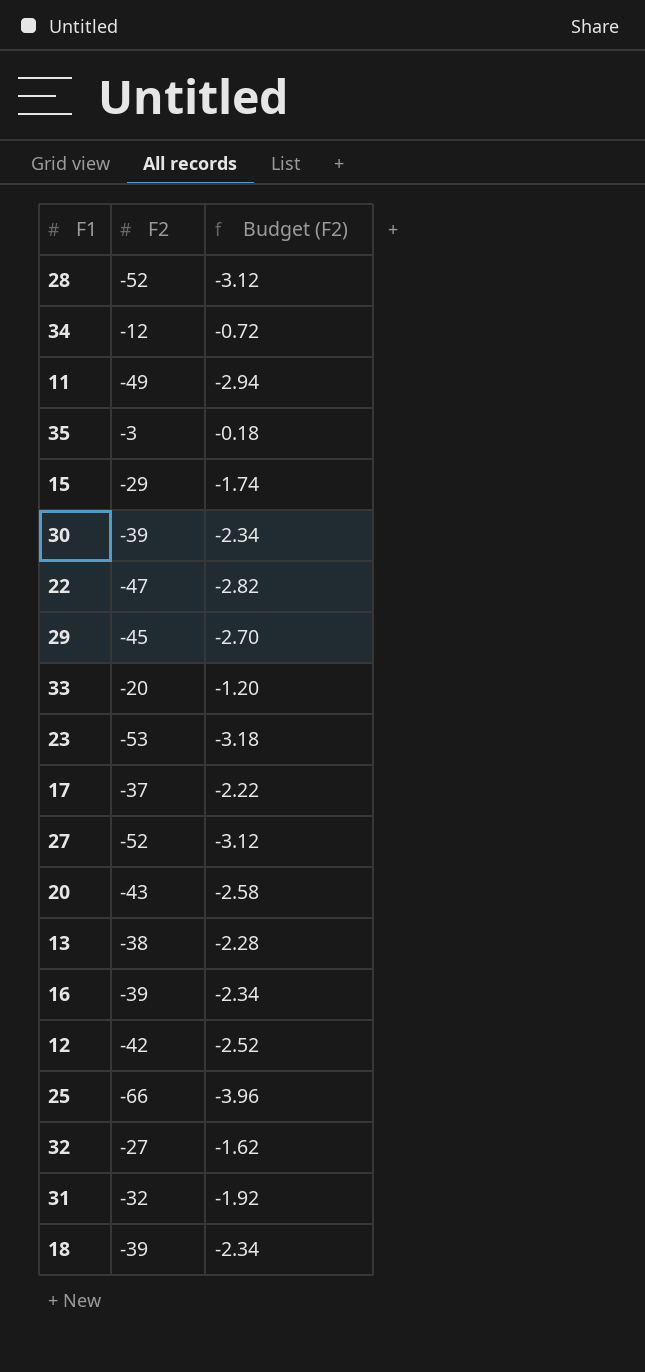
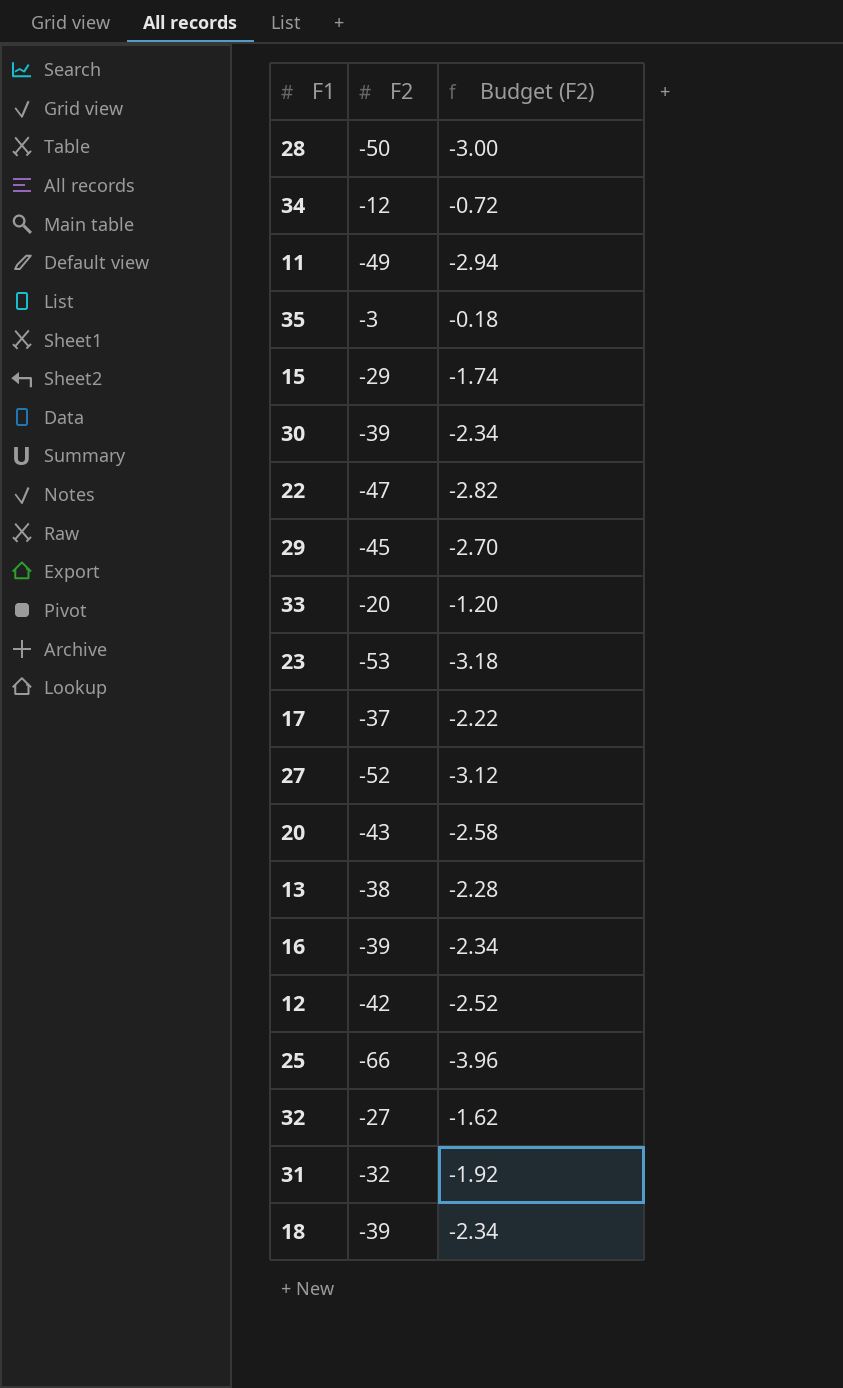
28 | F2: -52 -> -50
28 | Budget (F2): -3.12 -> -3.00

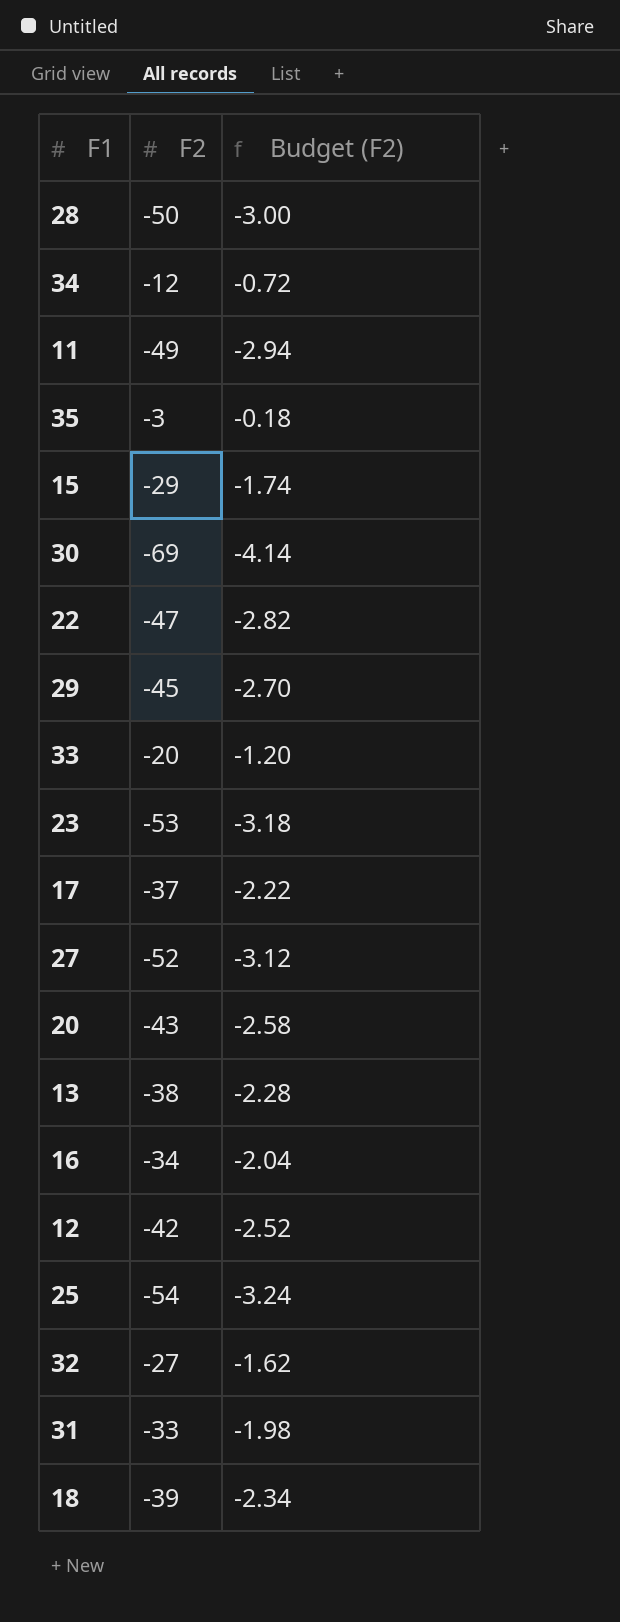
30 | F2: -39 -> -69
30 | Budget (F2): -2.34 -> -4.14
16 | F2: -39 -> -34
16 | Budget (F2): -2.34 -> -2.04
25 | F2: -66 -> -54
25 | Budget (F2): -3.96 -> -3.24
31 | F2: -32 -> -33
31 | Budget (F2): -1.92 -> -1.98

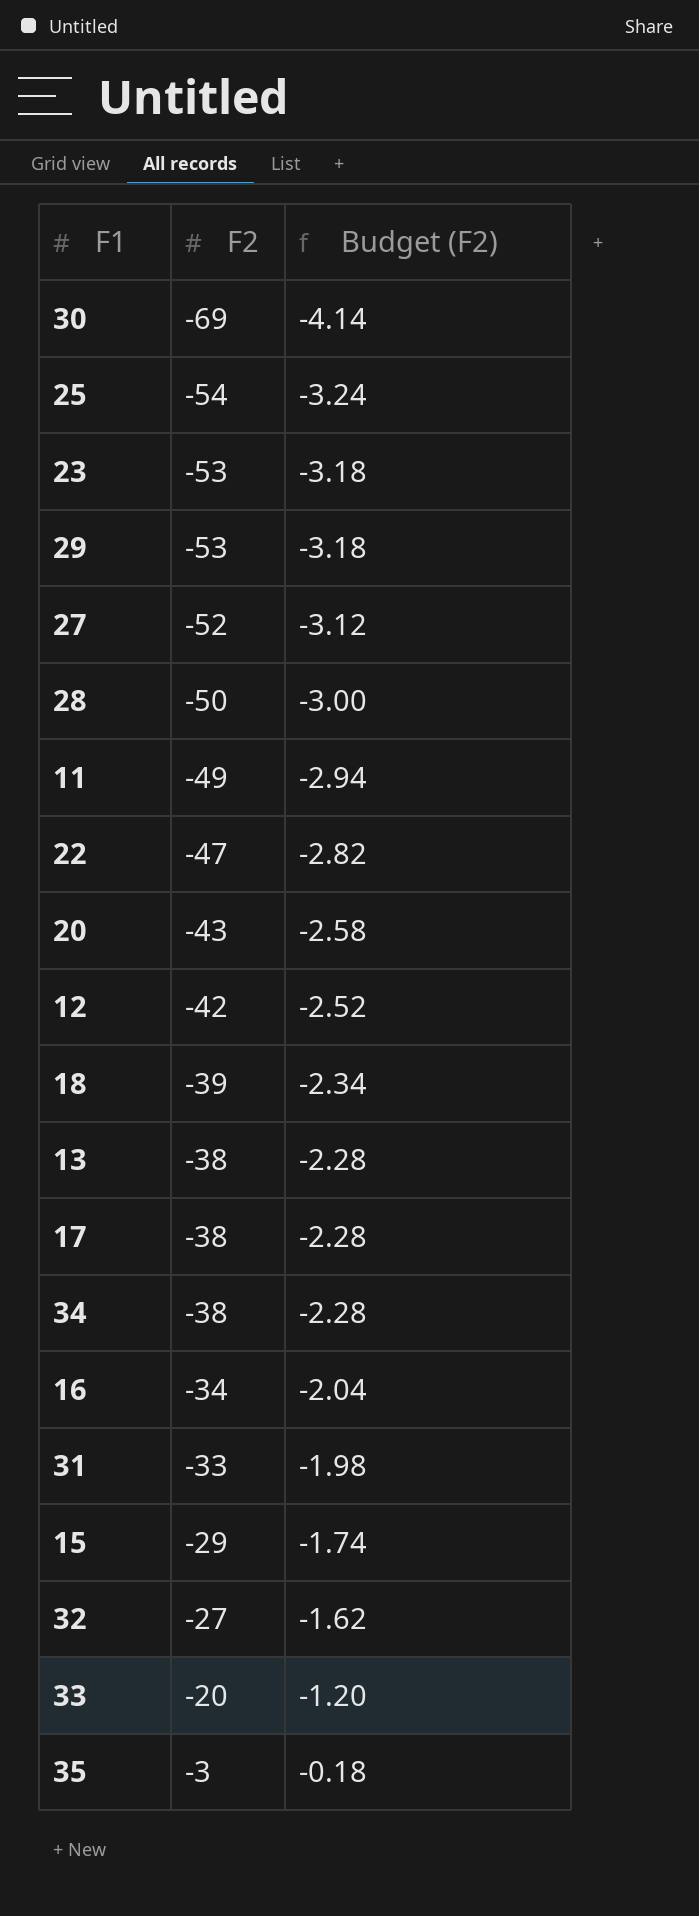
row order: none -> F2 ascending
29 | F2: -45 -> -53
29 | Budget (F2): -2.70 -> -3.18
17 | F2: -37 -> -38
17 | Budget (F2): -2.22 -> -2.28
34 | F2: -12 -> -38
34 | Budget (F2): -0.72 -> -2.28

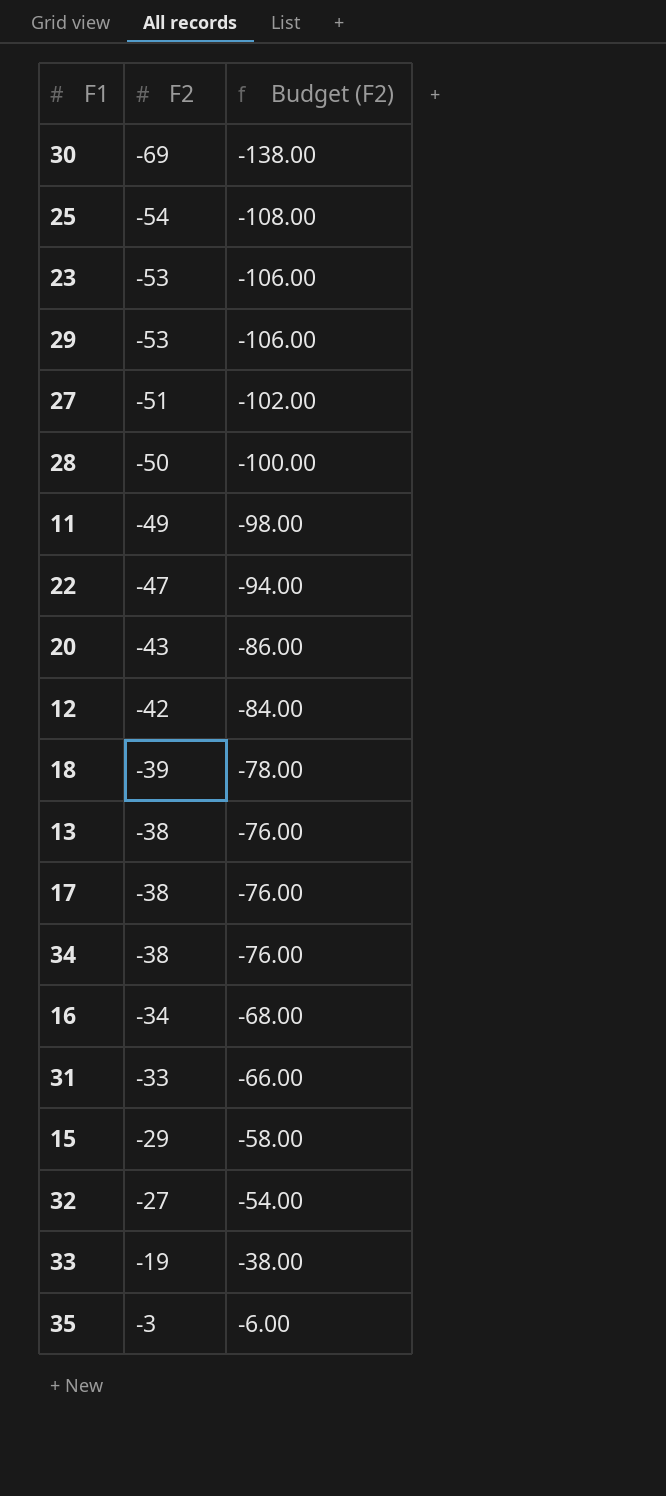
column Budget (F2) | formula: [F2] * 0.06 -> [F2] * 2
27 | F2: -52 -> -51
33 | F2: -20 -> -19

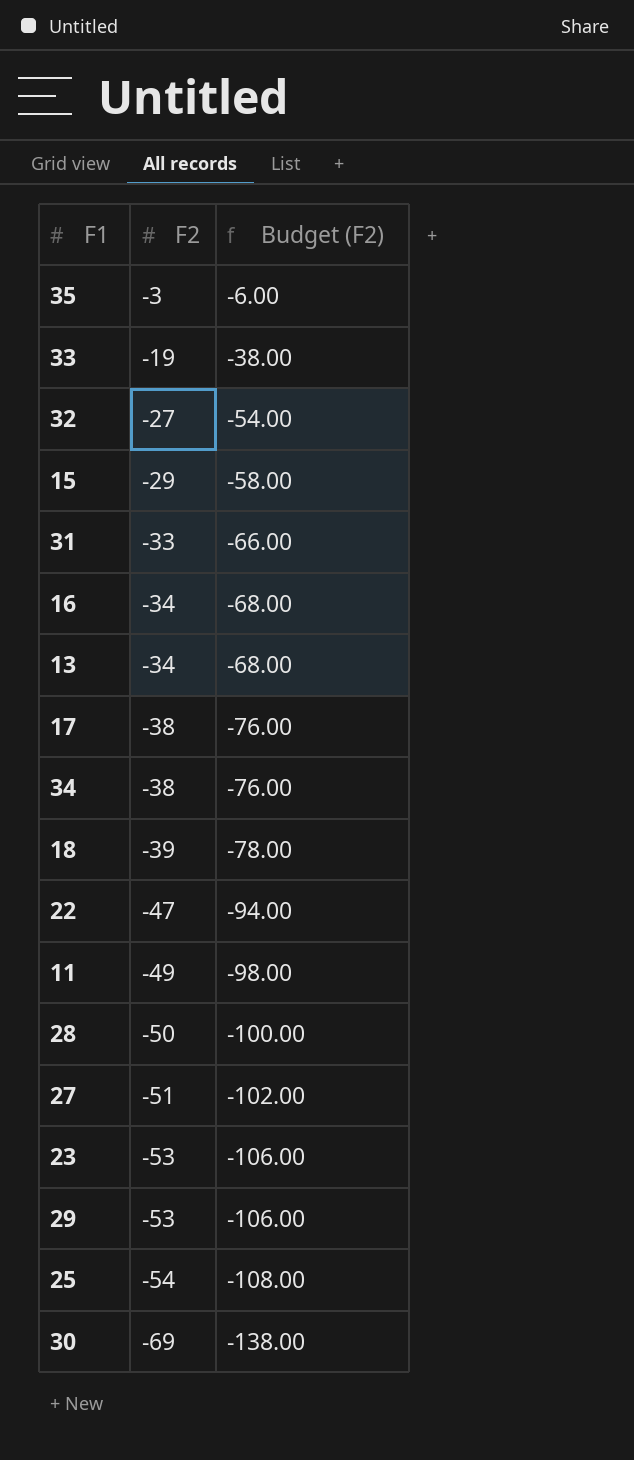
row order: F2 ascending -> F2 descending
row 20: -43 | -86.00 -> none
row 12: -42 | -84.00 -> none
13 | F2: -38 -> -34
13 | Budget (F2): -76.00 -> -68.00

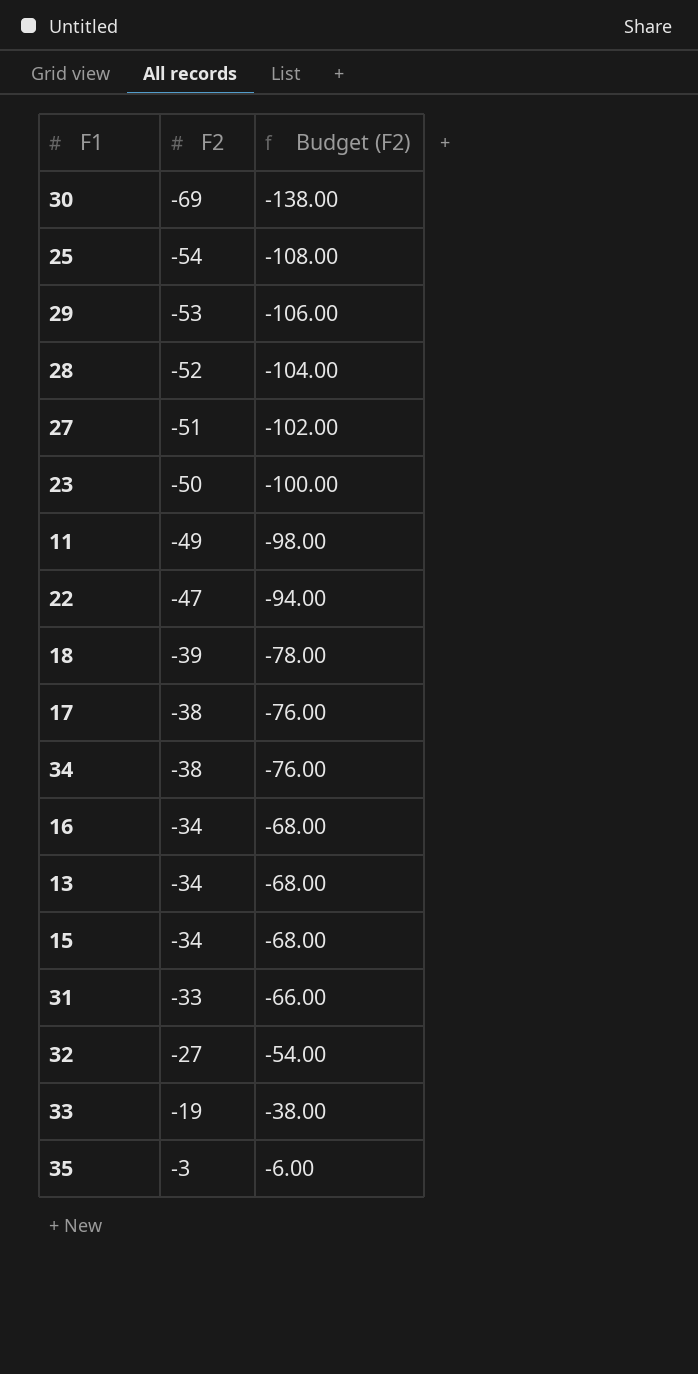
row order: F2 descending -> F2 ascending
28 | F2: -50 -> -52
28 | Budget (F2): -100.00 -> -104.00
23 | F2: -53 -> -50
23 | Budget (F2): -106.00 -> -100.00
15 | F2: -29 -> -34
15 | Budget (F2): -58.00 -> -68.00

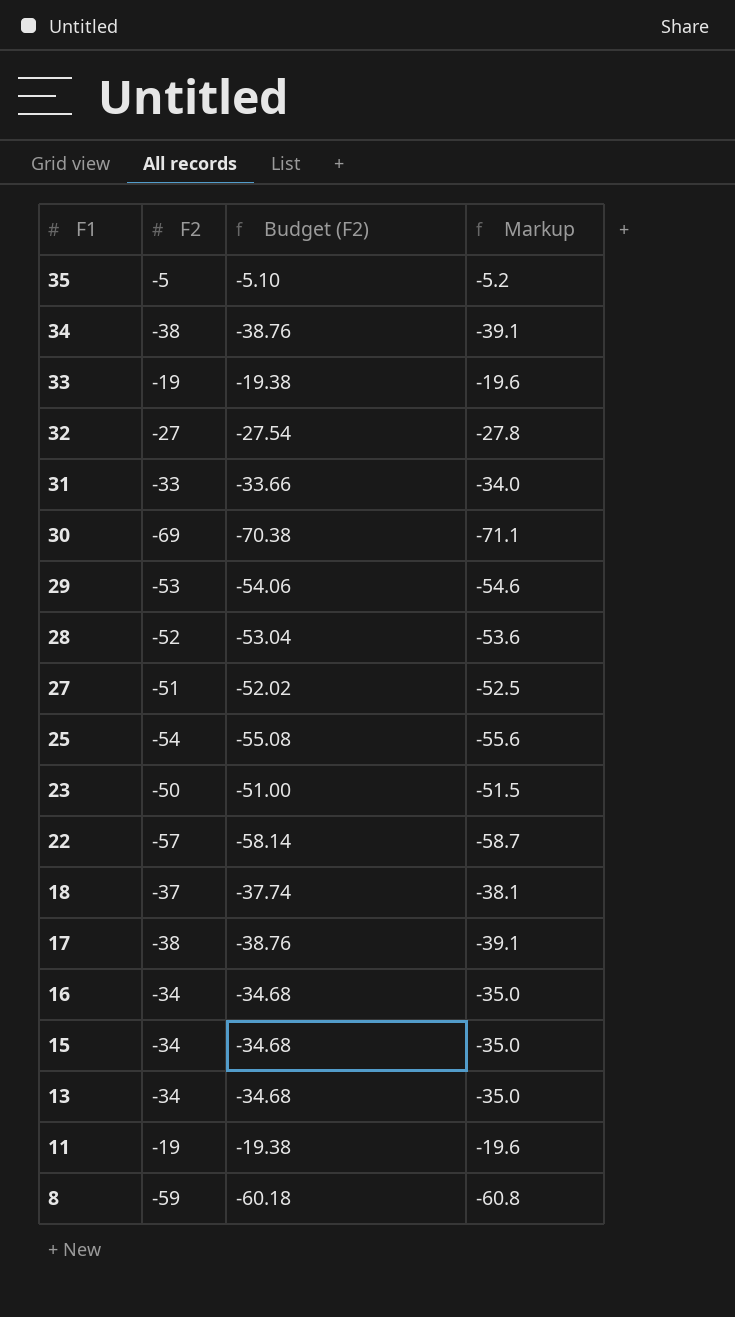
row order: F2 ascending -> F1 descending
column Budget (F2) | formula: [F2] * 2 -> [F2] * 1.02
column Markup | formula: none -> [F2] * 1.03
35 | F2: -3 -> -5
22 | F2: -47 -> -57
18 | F2: -39 -> -37
11 | F2: -49 -> -19
row 8: none -> -59 | -60.18 | -60.8

